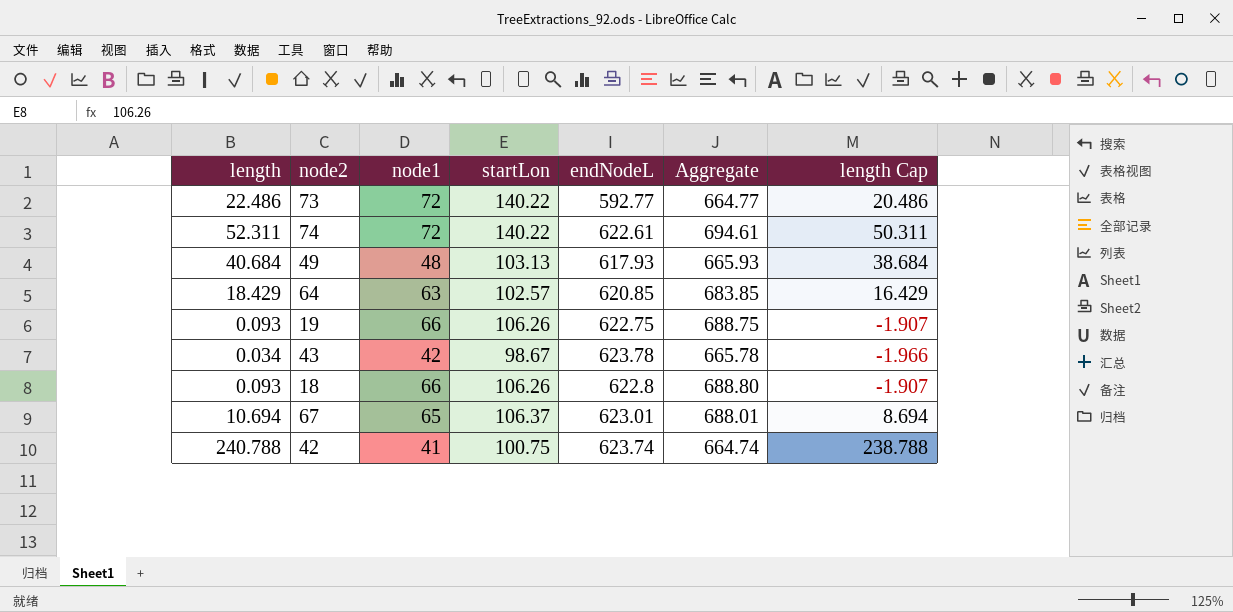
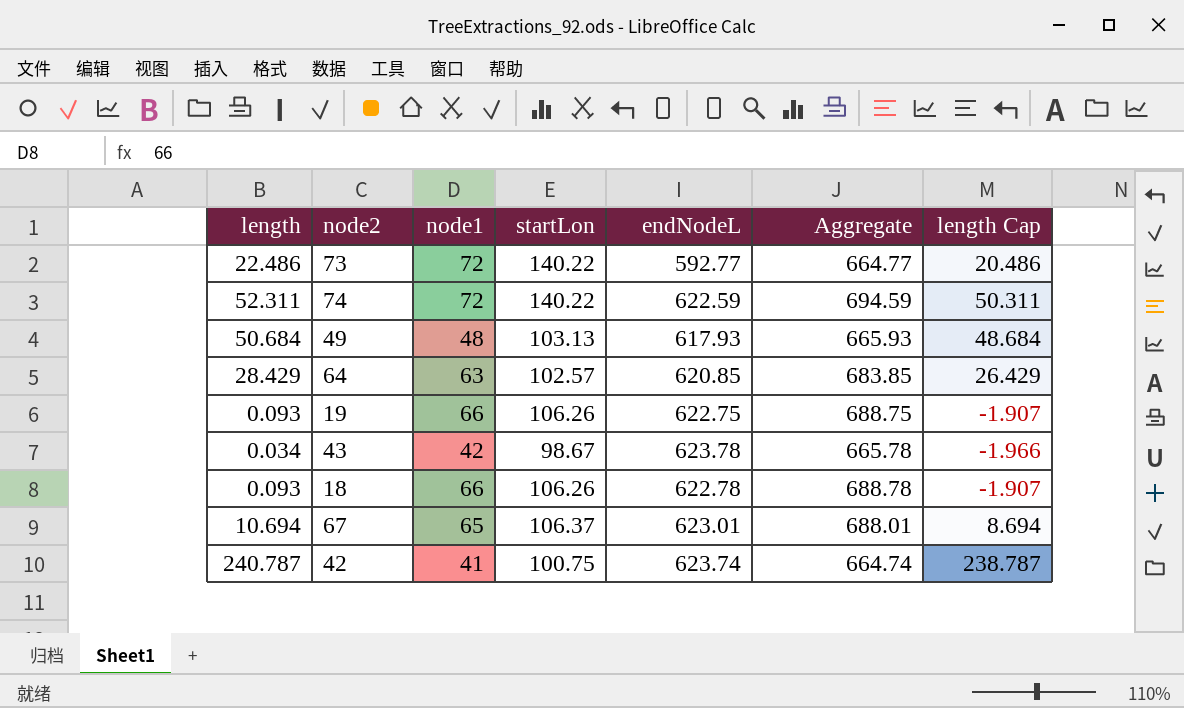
74 | endNodeL: 622.61 -> 622.59
74 | Aggregate: 694.61 -> 694.59
49 | length: 40.684 -> 50.684
49 | length Cap: 38.684 -> 48.684
64 | length: 18.429 -> 28.429
64 | length Cap: 16.429 -> 26.429
18 | endNodeL: 622.8 -> 622.78
18 | Aggregate: 688.80 -> 688.78
42 | length: 240.788 -> 240.787
42 | length Cap: 238.788 -> 238.787

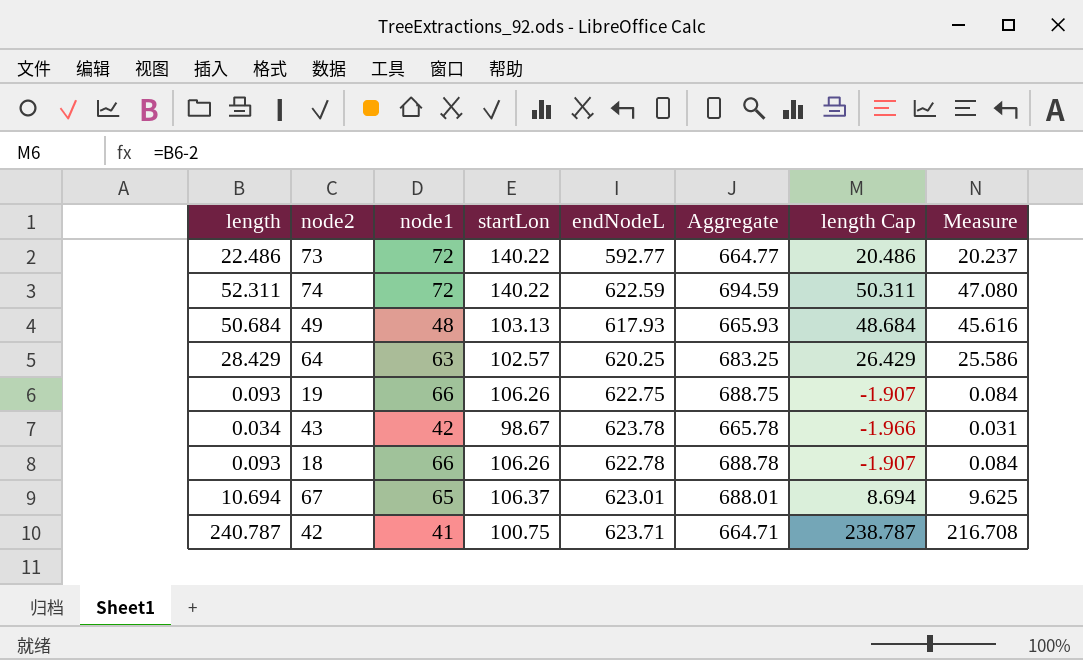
column Measure | formula: none -> [length] * 0.9
64 | endNodeL: 620.85 -> 620.25
64 | Aggregate: 683.85 -> 683.25
42 | endNodeL: 623.74 -> 623.71
42 | Aggregate: 664.74 -> 664.71

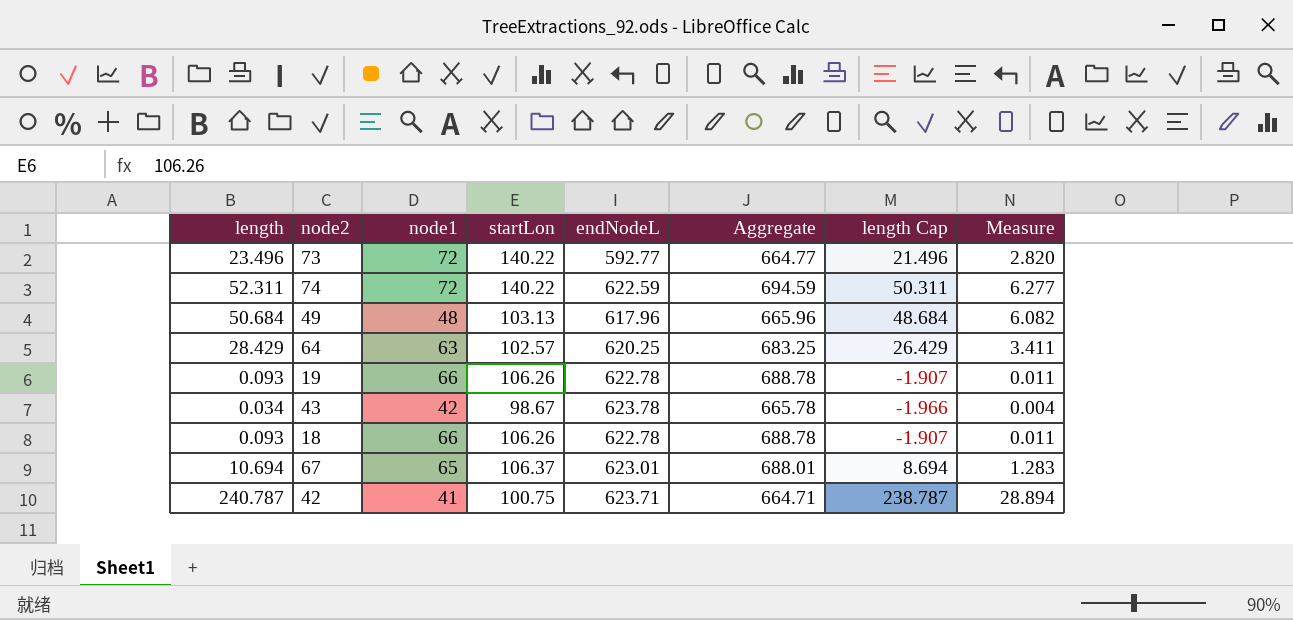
column Measure | formula: [length] * 0.9 -> [length] * 0.12
73 | length: 22.486 -> 23.496
73 | length Cap: 20.486 -> 21.496
49 | endNodeL: 617.93 -> 617.96
49 | Aggregate: 665.93 -> 665.96
19 | endNodeL: 622.75 -> 622.78
19 | Aggregate: 688.75 -> 688.78

